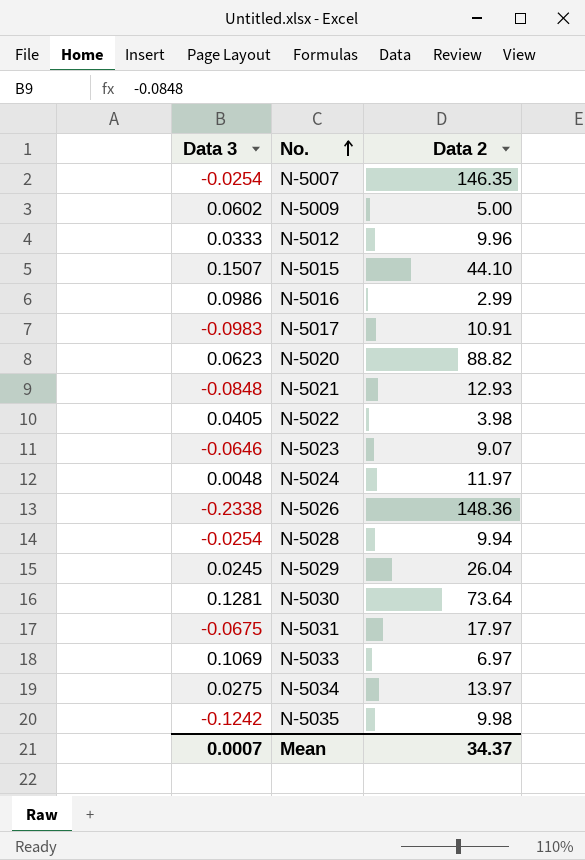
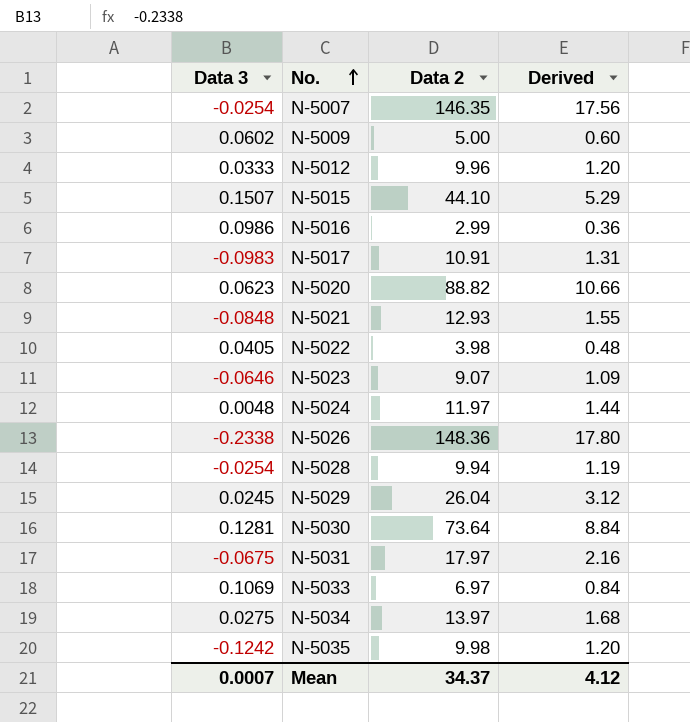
column Derived | formula: none -> [Data 2] * 0.12

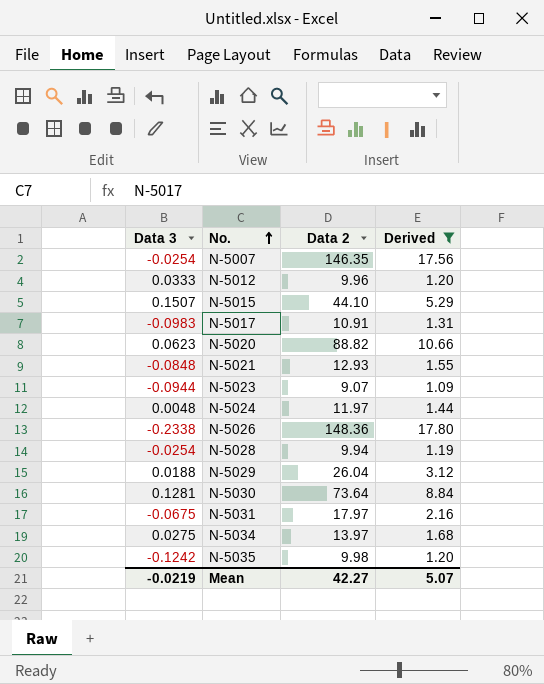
filter: none -> Derived >= 1.09
N-5023 | Data 3: -0.0646 -> -0.0944
N-5029 | Data 3: 0.0245 -> 0.0188
Mean | Data 3: 0.0007 -> -0.0219
Mean | Data 2: 34.37 -> 42.27
Mean | Derived: 4.12 -> 5.07

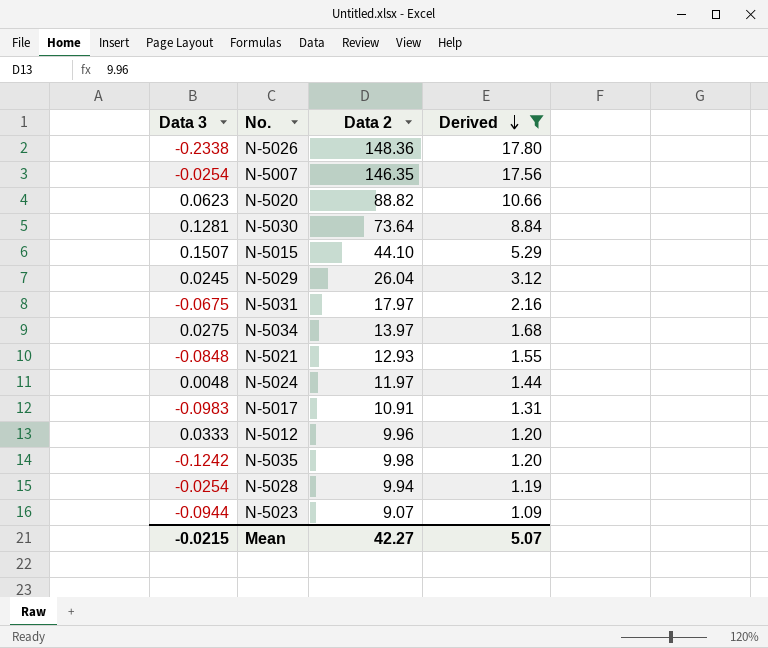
row order: No. ascending -> Derived descending
N-5029 | Data 3: 0.0188 -> 0.0245
Mean | Data 3: -0.0219 -> -0.0215

